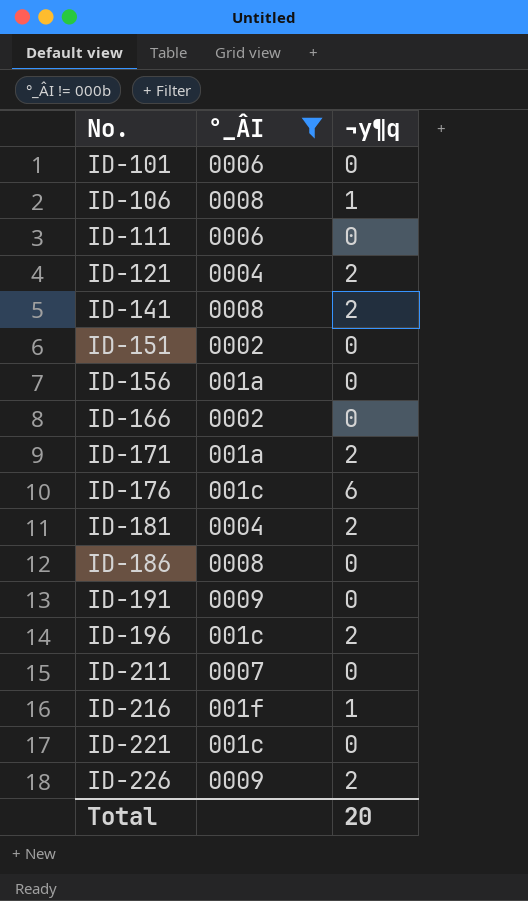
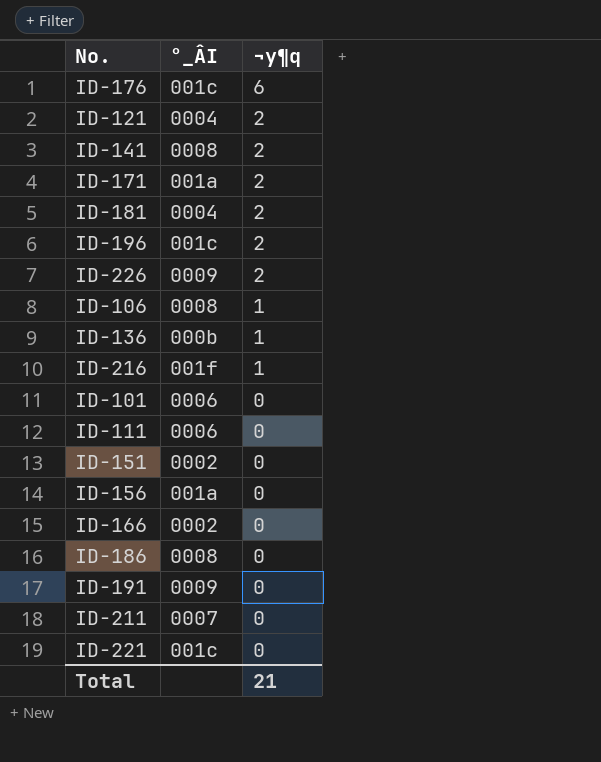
filter: °_ÂI != 000b -> none
row order: No. ascending -> ¬y¶q descending
Total | ¬y¶q: 20 -> 21

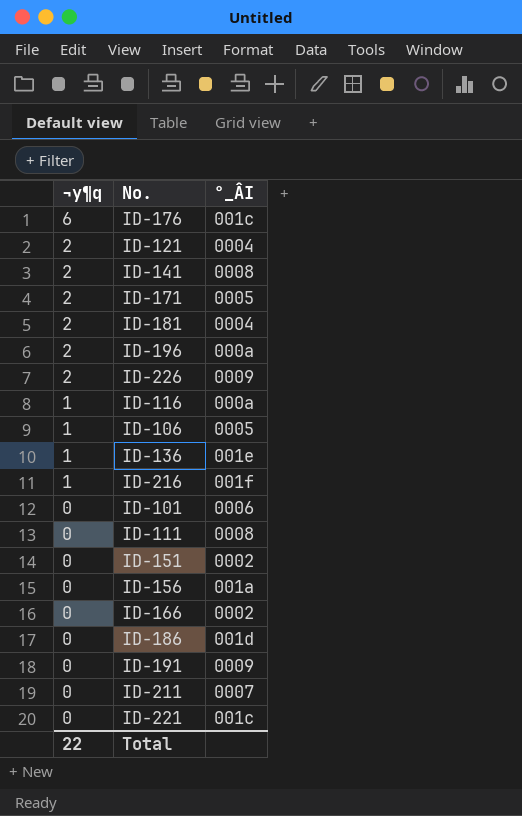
column ¬y¶q | position: 3 -> 1
ID-171 | °_ÂI: 001a -> 0005
ID-196 | °_ÂI: 001c -> 000a
row ID-116: none -> 1 | 000a
ID-106 | °_ÂI: 0008 -> 0005
ID-136 | °_ÂI: 000b -> 001e
ID-111 | °_ÂI: 0006 -> 0008
ID-186 | °_ÂI: 0008 -> 001d
Total | ¬y¶q: 21 -> 22

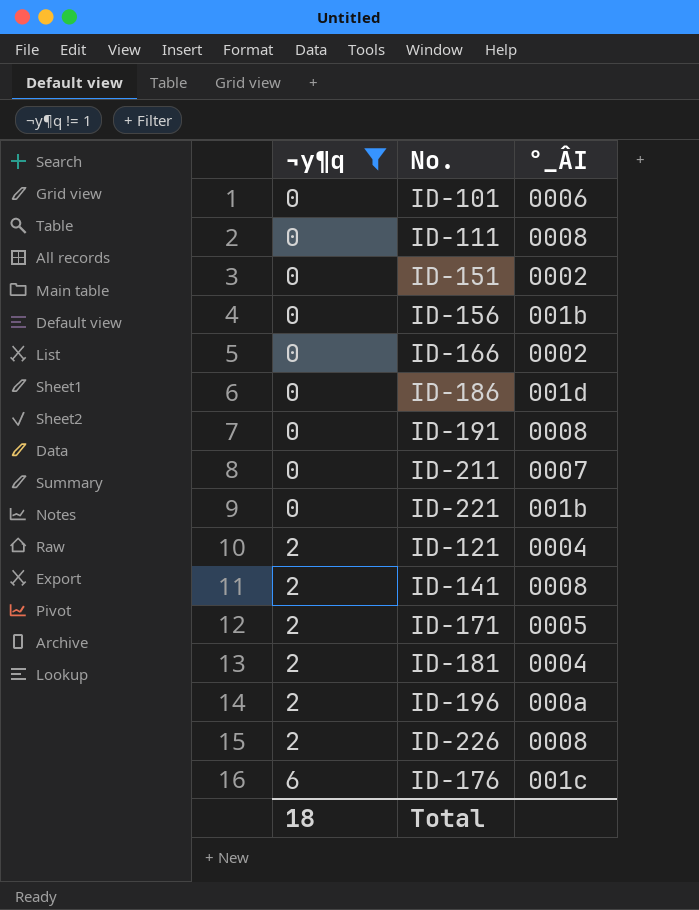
filter: none -> ¬y¶q != 1
row order: ¬y¶q descending -> ¬y¶q ascending
ID-156 | °_ÂI: 001a -> 001b
ID-191 | °_ÂI: 0009 -> 0008
ID-221 | °_ÂI: 001c -> 001b
ID-226 | °_ÂI: 0009 -> 0008
Total | ¬y¶q: 22 -> 18

